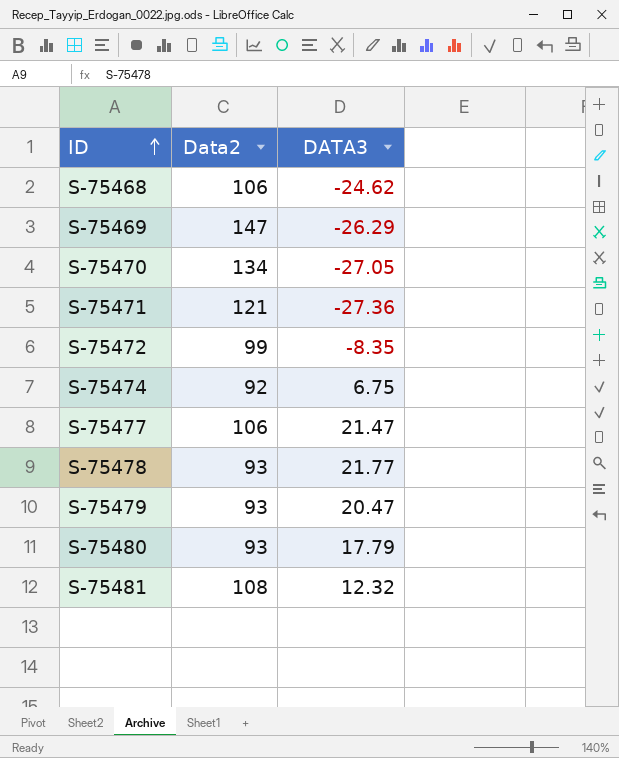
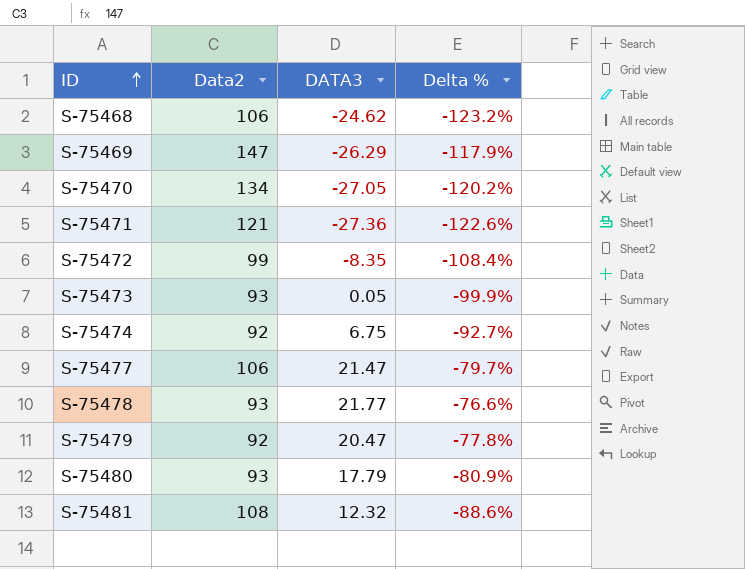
column Delta % | formula: none -> ([DATA3] - [Data2]) / [Data2]
row S-75473: none -> 93 | 0.05 | -99.9%
S-75479 | Data2: 93 -> 92

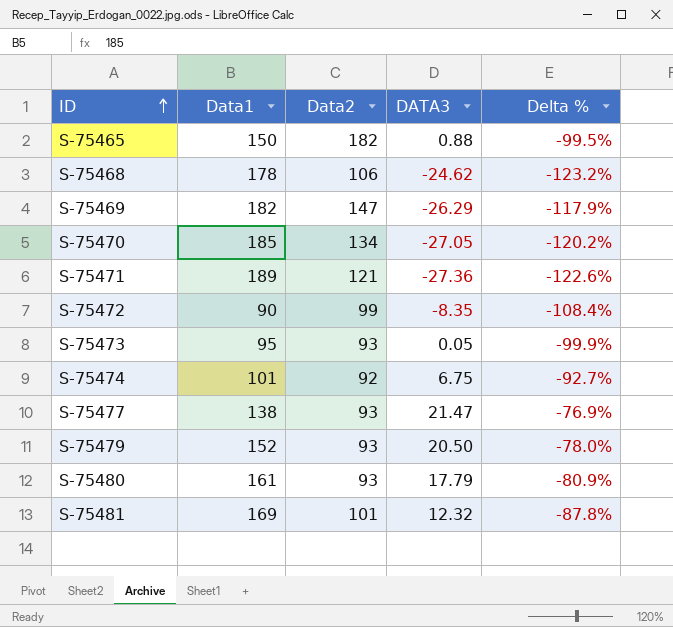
column Data1 | position: none -> 2
row S-75478: 93 | 21.77 | -76.6% -> none
row S-75465: none -> 150 | 182 | 0.88 | -99.5%
S-75477 | Data2: 106 -> 93
S-75477 | Delta %: -79.7% -> -76.9%
S-75479 | Data2: 92 -> 93
S-75479 | DATA3: 20.47 -> 20.50
S-75479 | Delta %: -77.8% -> -78.0%
S-75481 | Data2: 108 -> 101
S-75481 | Delta %: -88.6% -> -87.8%

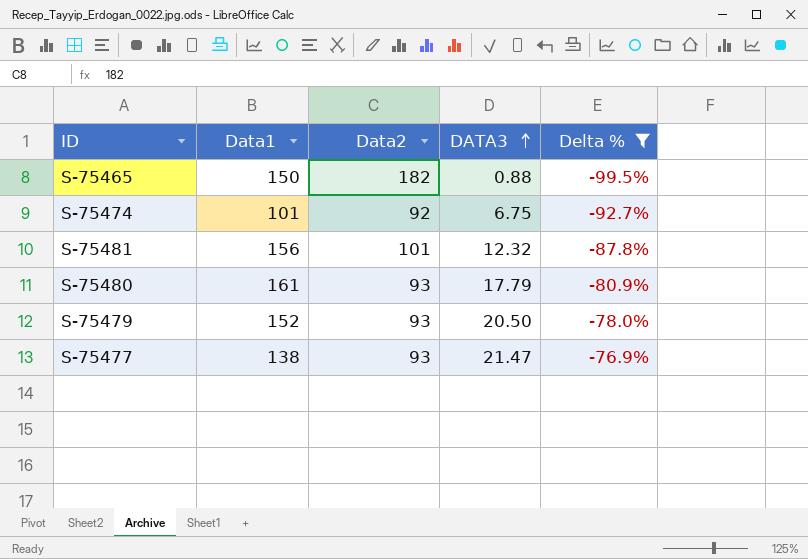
filter: none -> Delta % >= -99.5%
row order: ID ascending -> DATA3 ascending
S-75481 | Data1: 169 -> 156

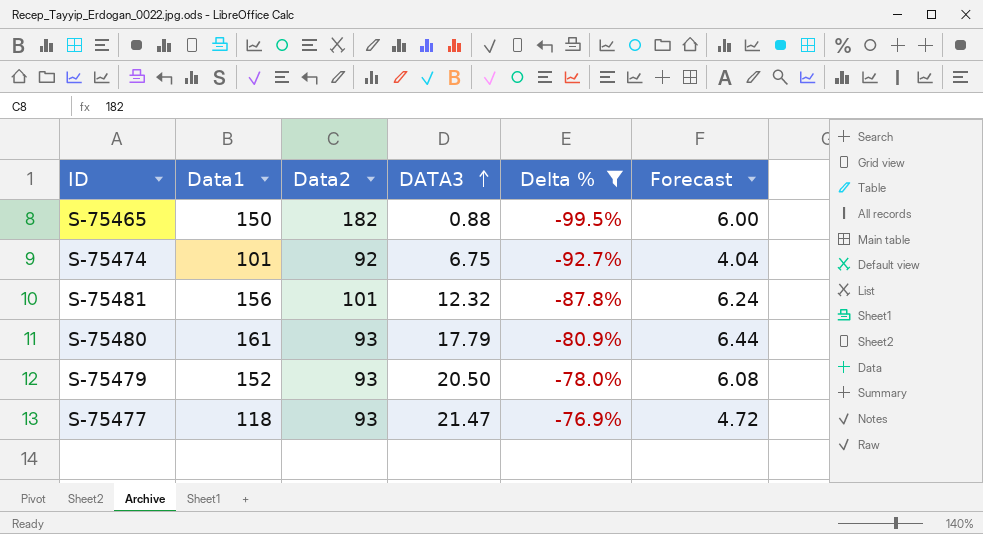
column Forecast | formula: none -> [Data1] * 0.04
S-75477 | Data1: 138 -> 118

